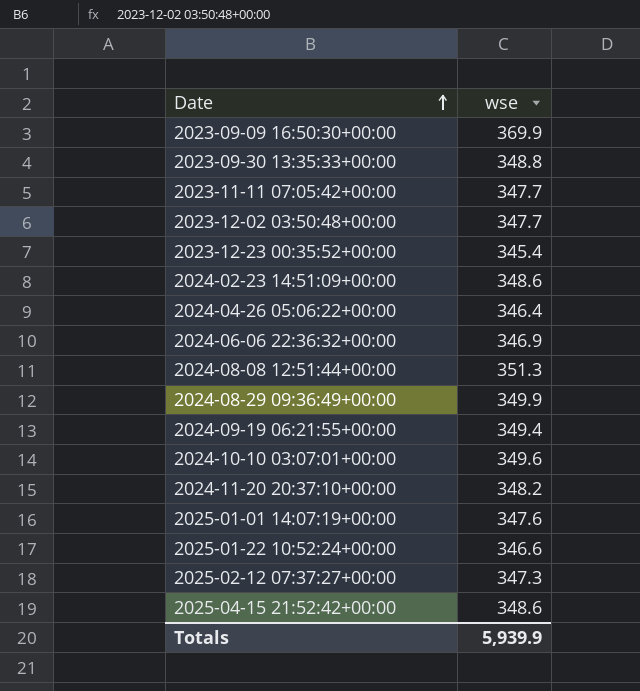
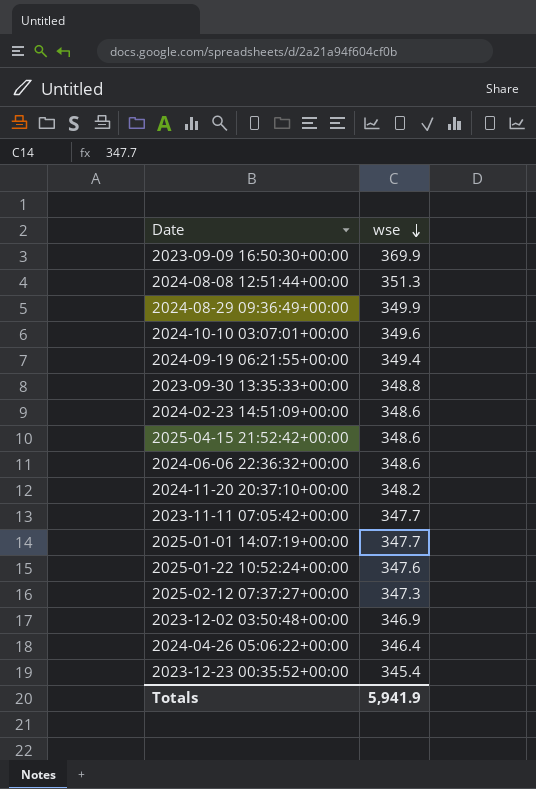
row order: Date ascending -> wse descending
2024-06-06 22:36:32+00:00 | wse: 346.9 -> 348.6
2025-01-01 14:07:19+00:00 | wse: 347.6 -> 347.7
2025-01-22 10:52:24+00:00 | wse: 346.6 -> 347.6
2023-12-02 03:50:48+00:00 | wse: 347.7 -> 346.9
Totals | wse: 5,939.9 -> 5,941.9

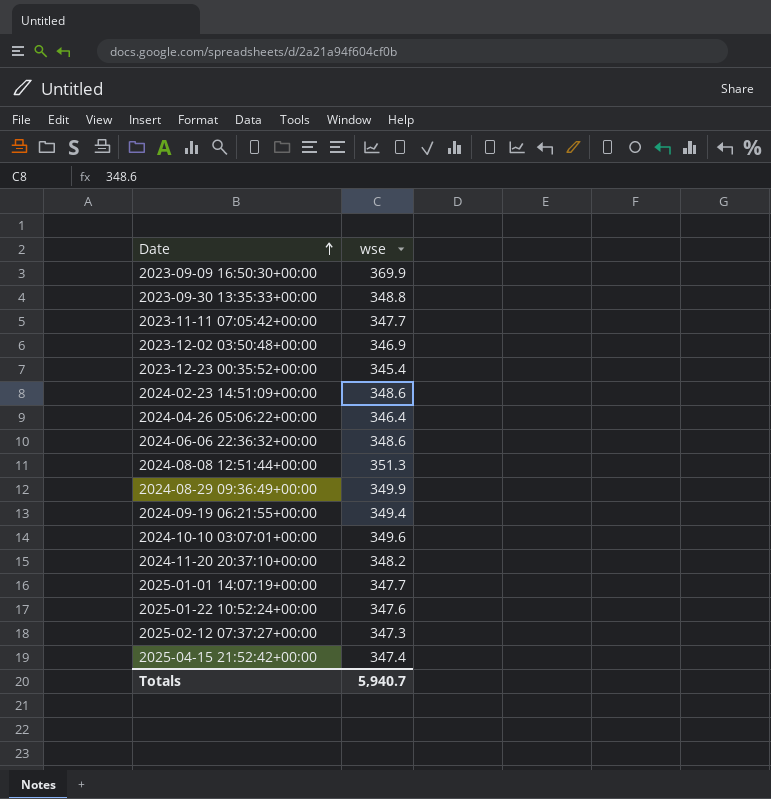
row order: wse descending -> Date ascending
2025-04-15 21:52:42+00:00 | wse: 348.6 -> 347.4
Totals | wse: 5,941.9 -> 5,940.7

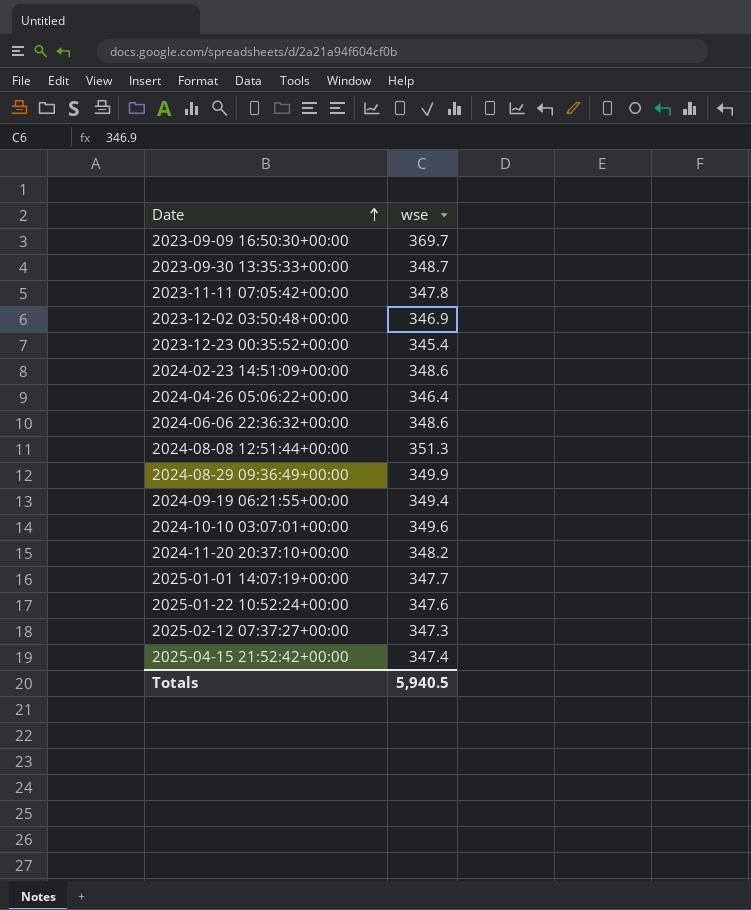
2023-09-09 16:50:30+00:00 | wse: 369.9 -> 369.7
2023-09-30 13:35:33+00:00 | wse: 348.8 -> 348.7
2023-11-11 07:05:42+00:00 | wse: 347.7 -> 347.8
Totals | wse: 5,940.7 -> 5,940.5

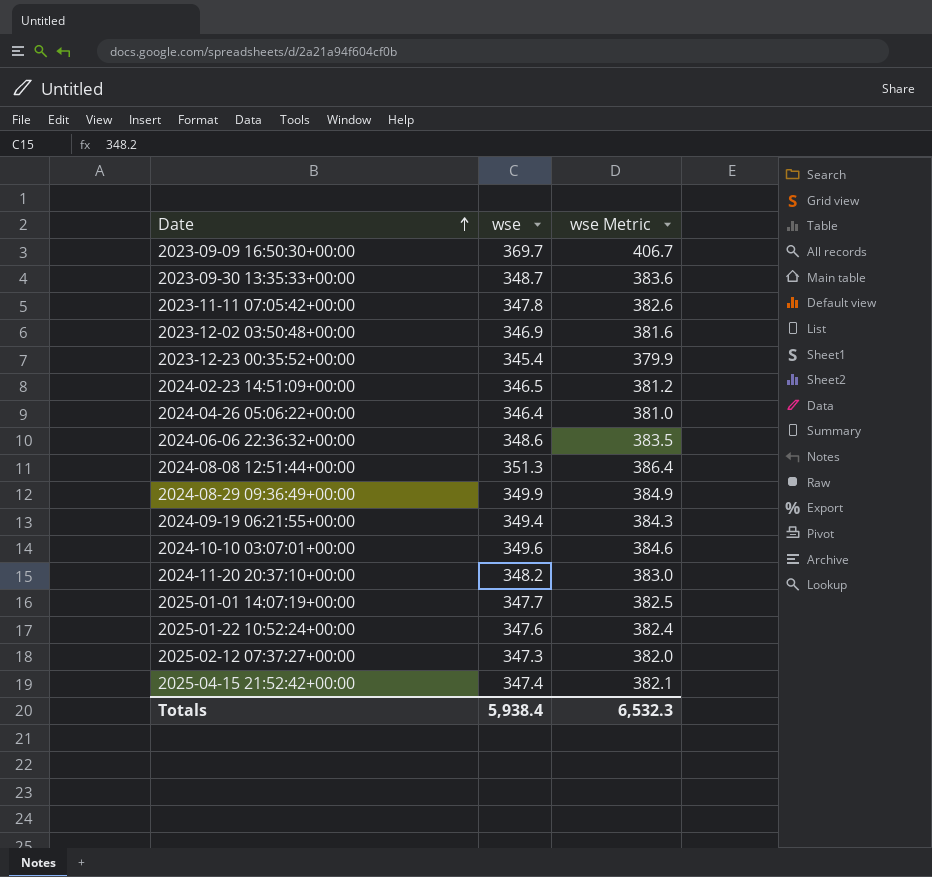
column wse Metric | formula: none -> [wse] * 1.1
2024-02-23 14:51:09+00:00 | wse: 348.6 -> 346.5
Totals | wse: 5,940.5 -> 5,938.4

